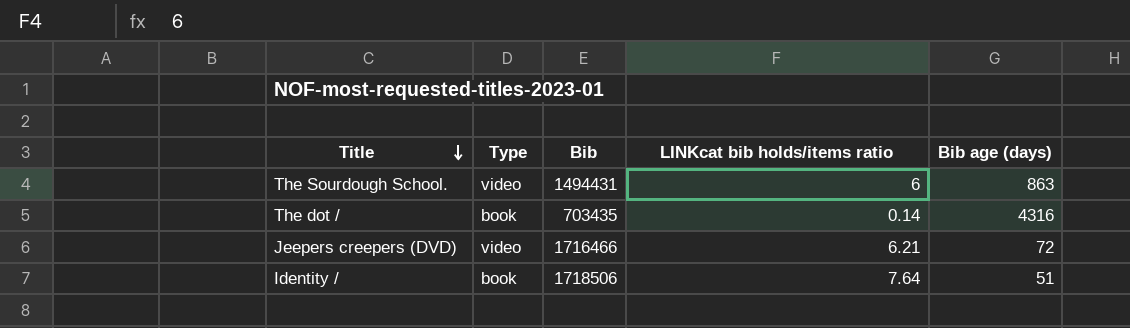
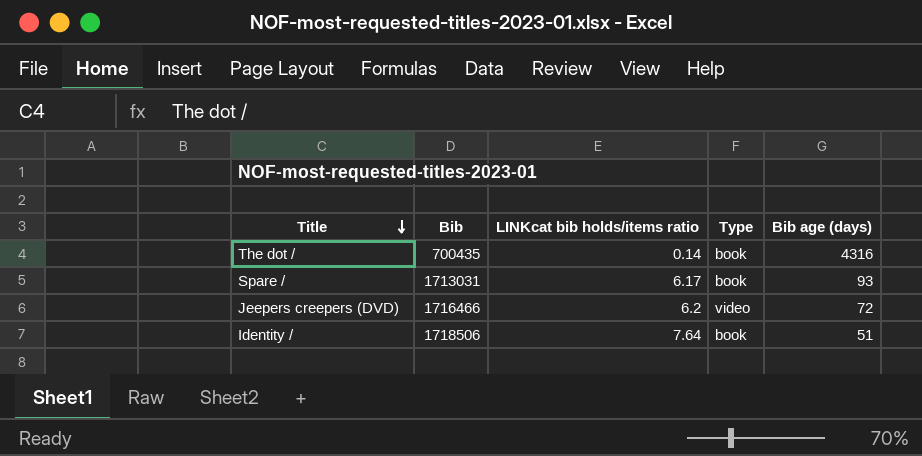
column Type | position: 2 -> 4
row The Sourdough School.: video | 1494431 | 6 | 863 -> none
The dot / | Bib: 703435 -> 700435
row Spare /: none -> 1713031 | 6.17 | book | 93
Jeepers creepers (DVD) | LINKcat bib holds/items ratio: 6.21 -> 6.2

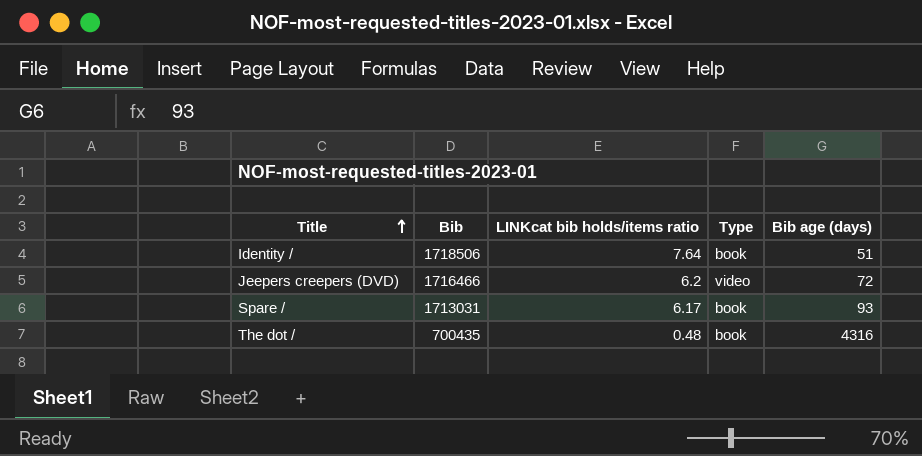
row order: Title descending -> Title ascending
The dot / | LINKcat bib holds/items ratio: 0.14 -> 0.48

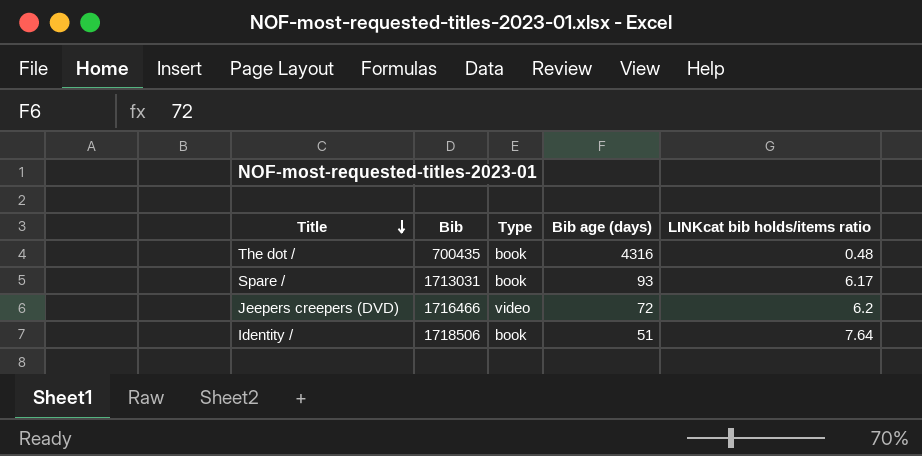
row order: Title ascending -> Title descending
column LINKcat bib holds/items ratio | position: 3 -> 5

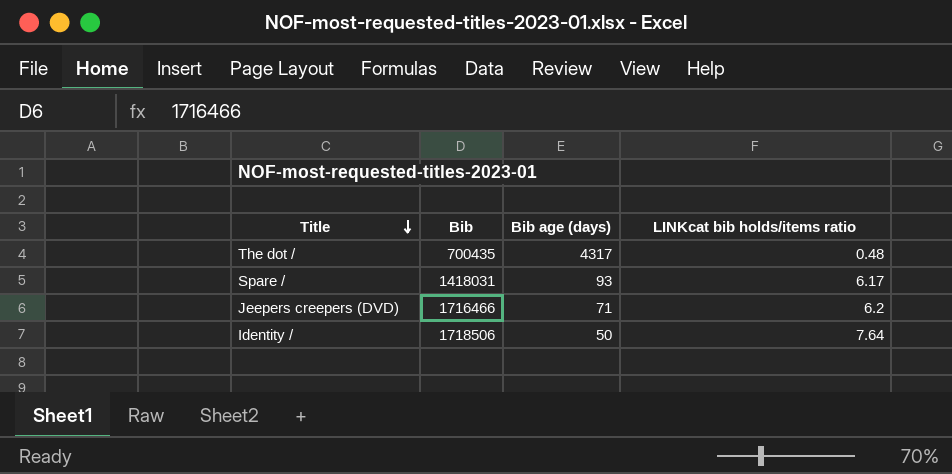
column Type | position: 3 -> none
The dot / | Bib age (days): 4316 -> 4317
Spare / | Bib: 1713031 -> 1418031
Jeepers creepers (DVD) | Bib age (days): 72 -> 71
Identity / | Bib age (days): 51 -> 50

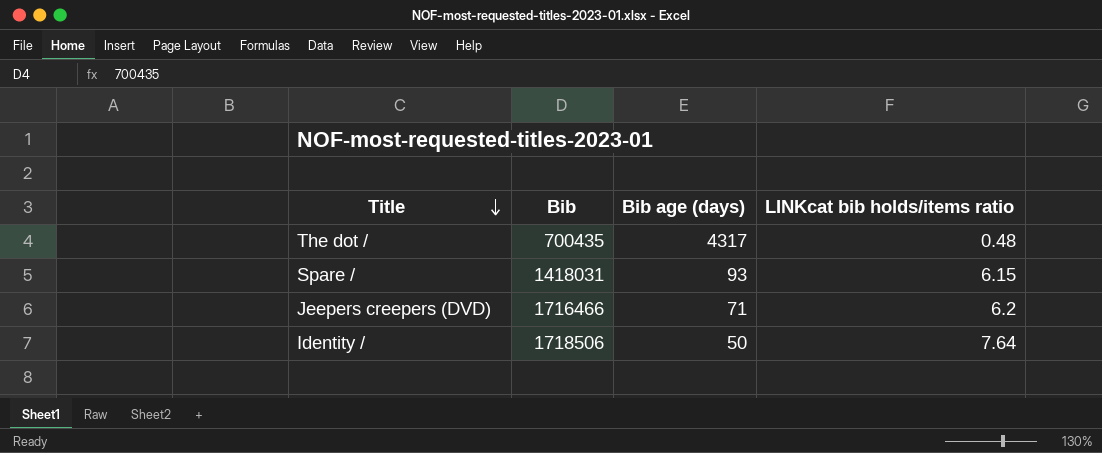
Spare / | LINKcat bib holds/items ratio: 6.17 -> 6.15

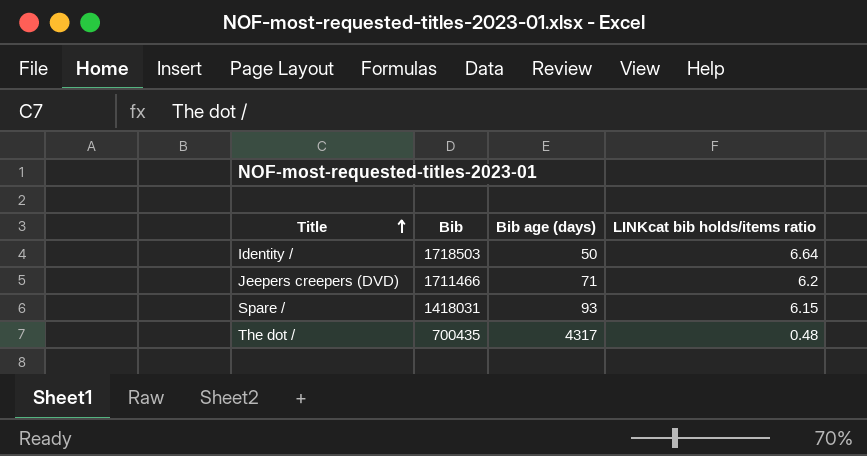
row order: Title descending -> Title ascending
Identity / | Bib: 1718506 -> 1718503
Identity / | LINKcat bib holds/items ratio: 7.64 -> 6.64
Jeepers creepers (DVD) | Bib: 1716466 -> 1711466

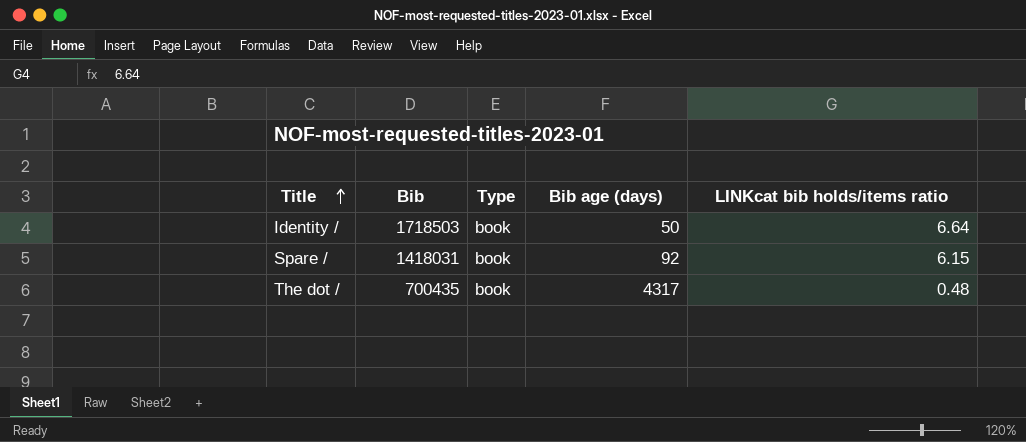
column Type | position: none -> 3
row Jeepers creepers (DVD): 1711466 | 71 | 6.2 -> none
Spare / | Bib age (days): 93 -> 92

